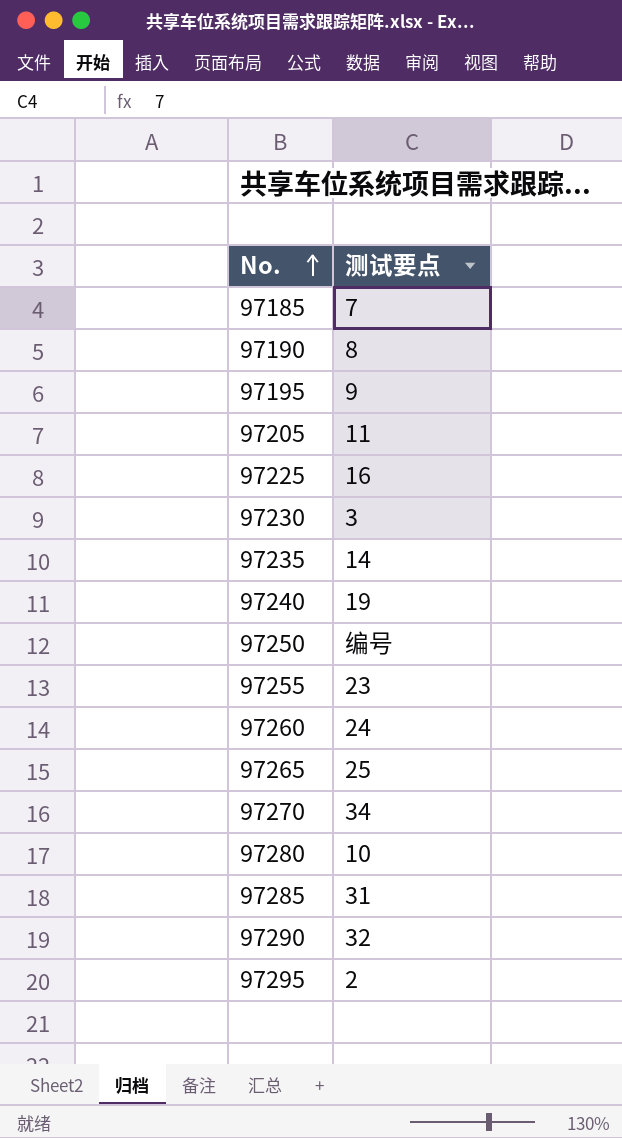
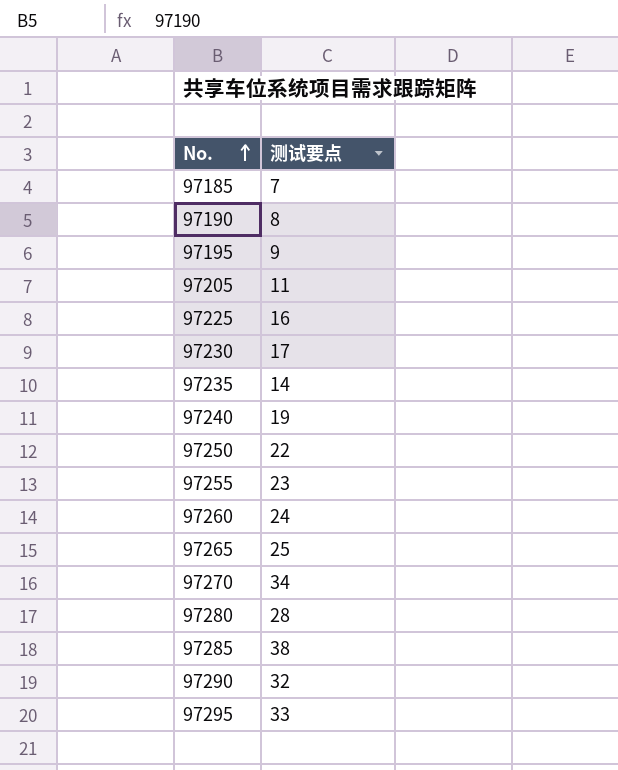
97230 | 测试要点: 3 -> 17
97250 | 测试要点: 编号 -> 22
97280 | 测试要点: 10 -> 28
97285 | 测试要点: 31 -> 38
97295 | 测试要点: 2 -> 33

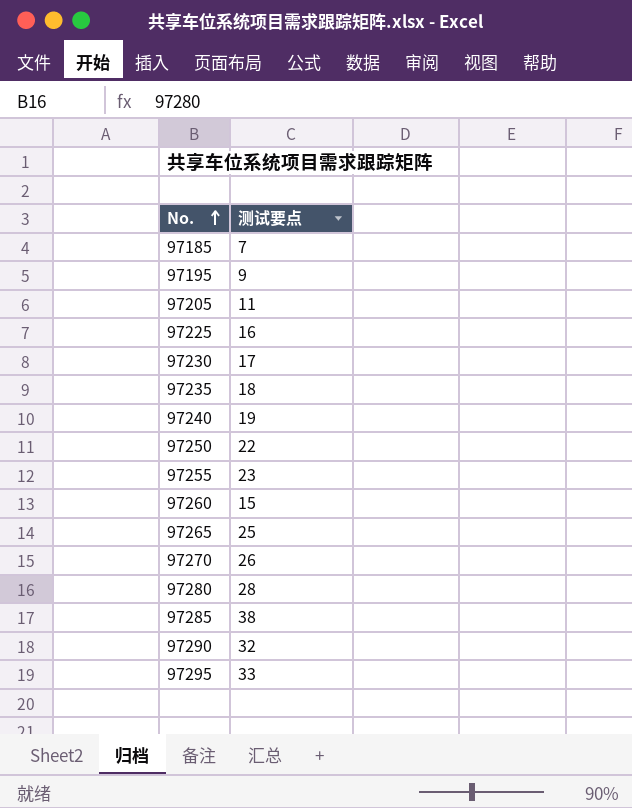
row 97190: 8 -> none
97235 | 测试要点: 14 -> 18
97260 | 测试要点: 24 -> 15
97270 | 测试要点: 34 -> 26

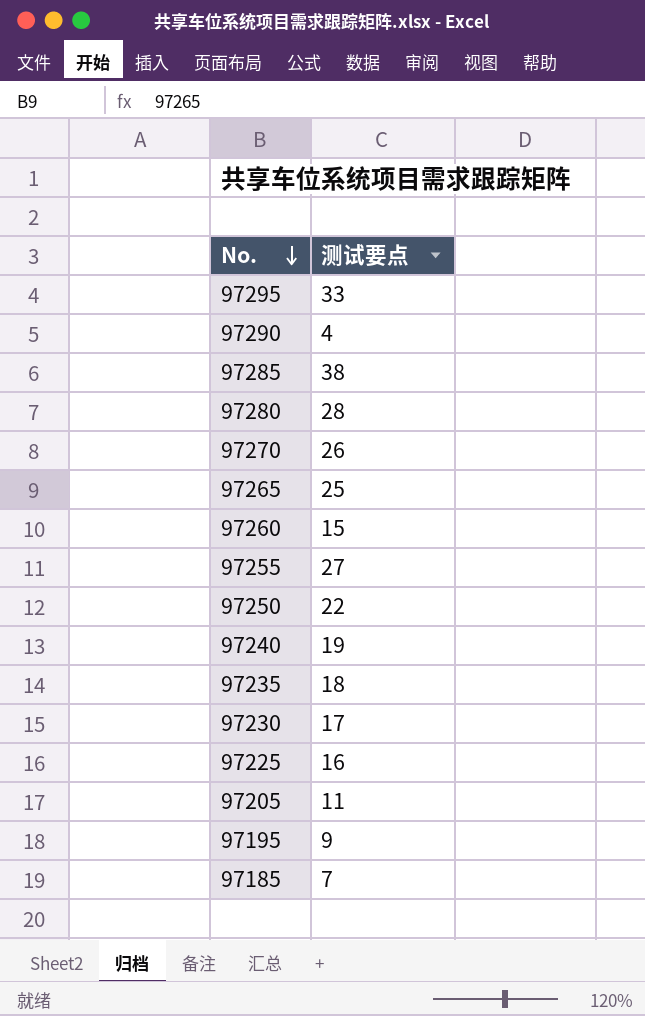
row order: No. ascending -> No. descending
97290 | 测试要点: 32 -> 4
97255 | 测试要点: 23 -> 27

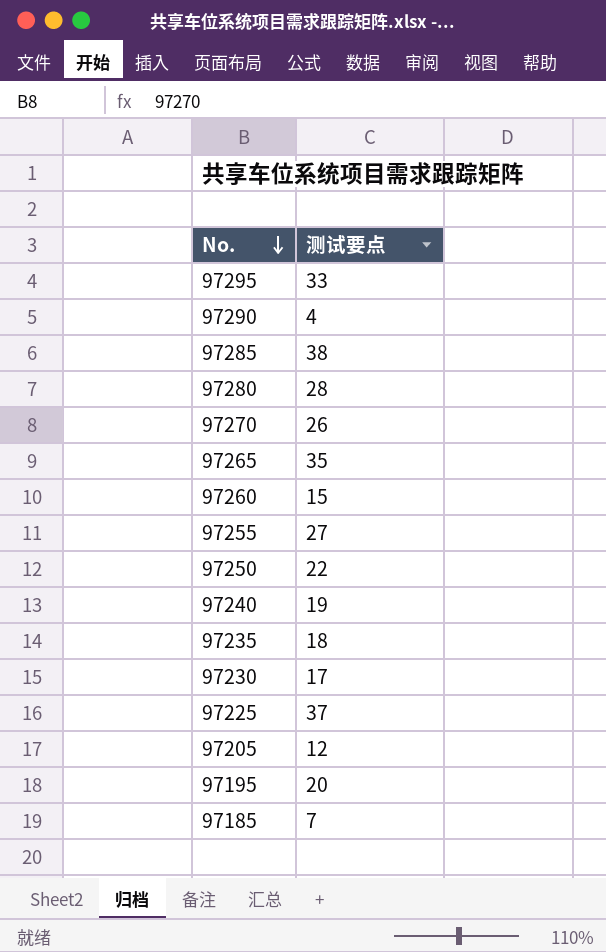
97265 | 测试要点: 25 -> 35
97225 | 测试要点: 16 -> 37
97205 | 测试要点: 11 -> 12
97195 | 测试要点: 9 -> 20

